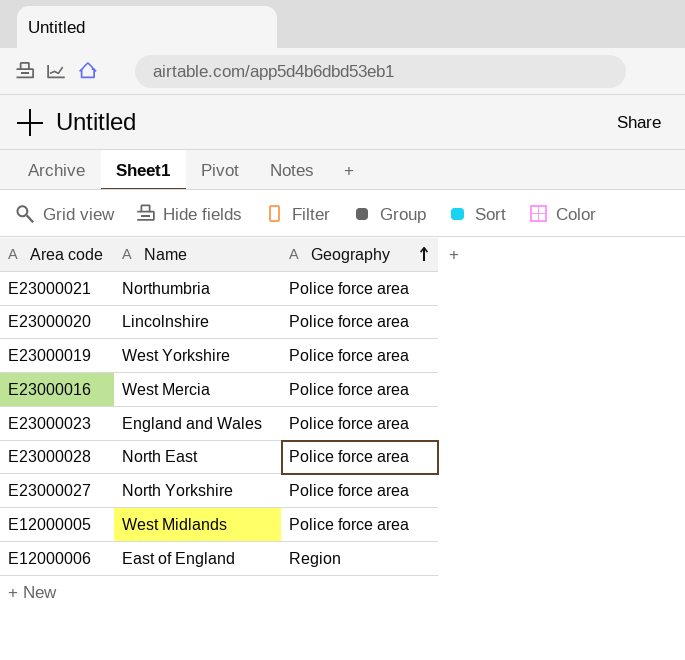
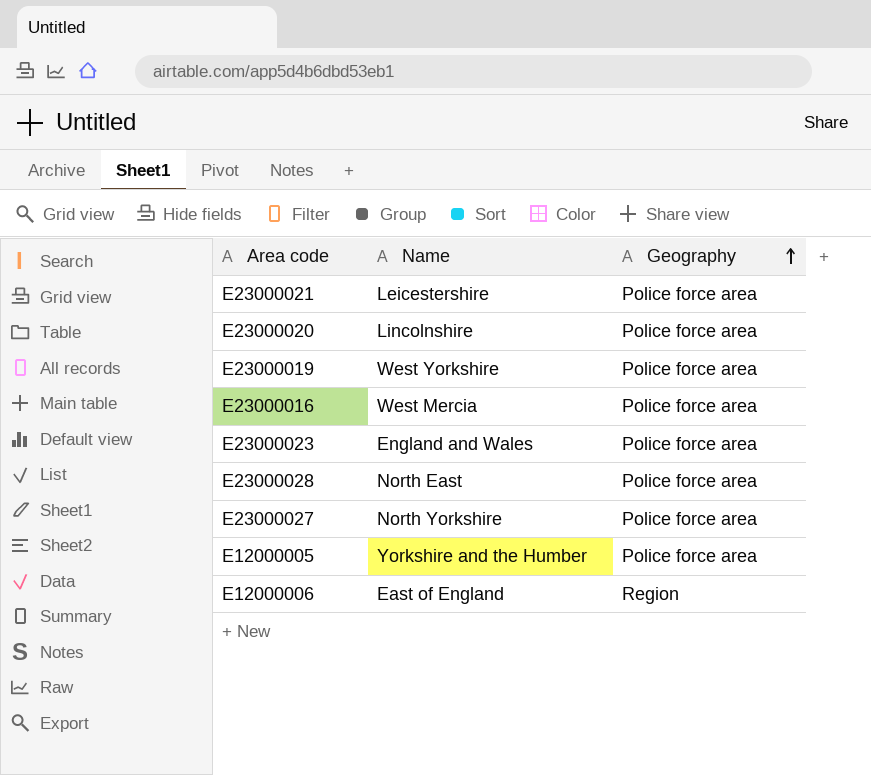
E23000021 | Name: Northumbria -> Leicestershire
E12000005 | Name: West Midlands -> Yorkshire and the Humber

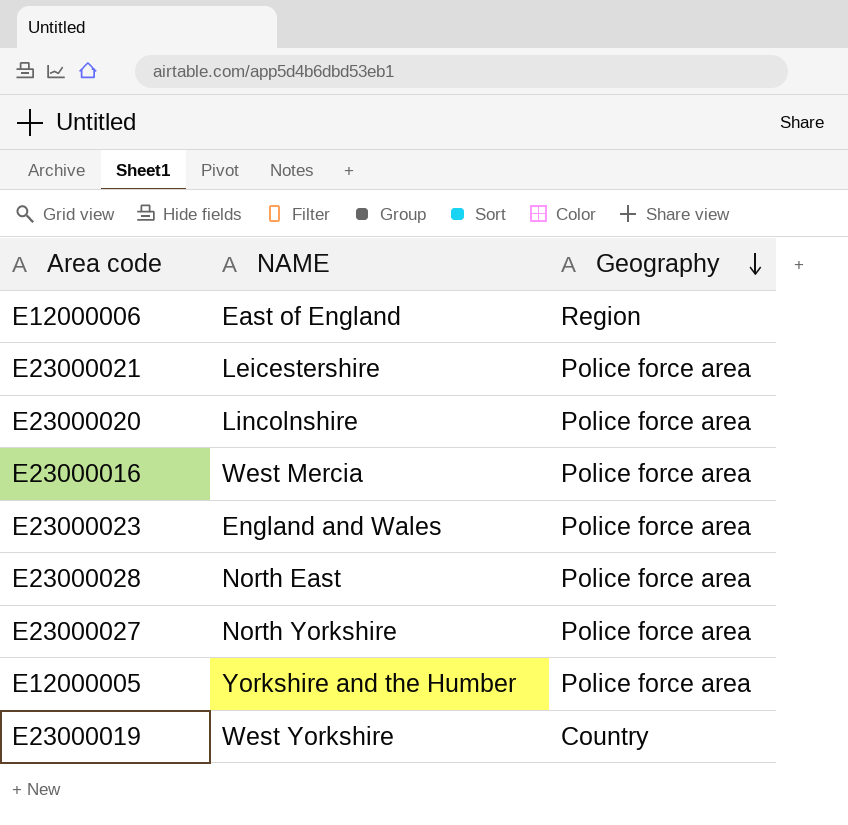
row order: Geography ascending -> Geography descending
column name: Name -> NAME
E23000019 | Geography: Police force area -> Country

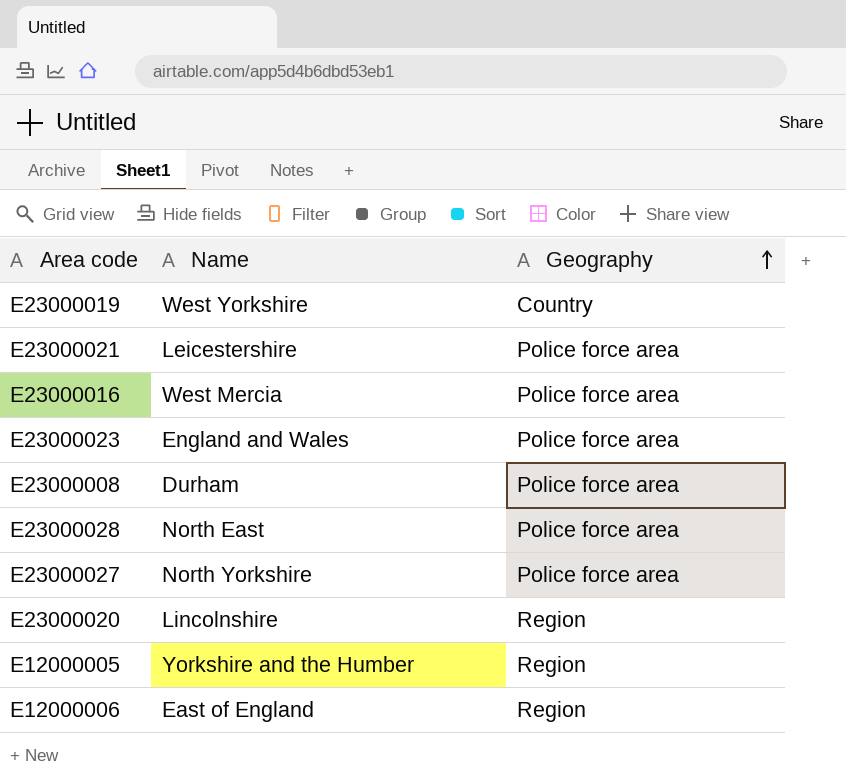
row order: Geography descending -> Geography ascending
column name: NAME -> Name
row E23000008: none -> Durham | Police force area
E23000020 | Geography: Police force area -> Region
E12000005 | Geography: Police force area -> Region

